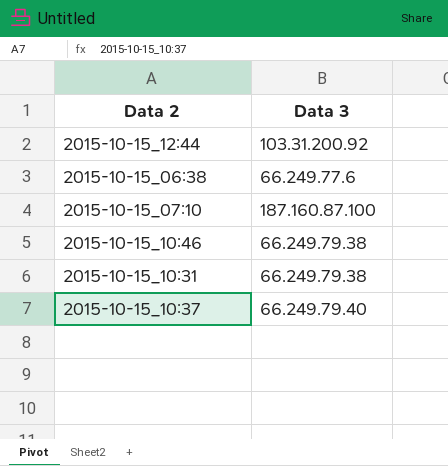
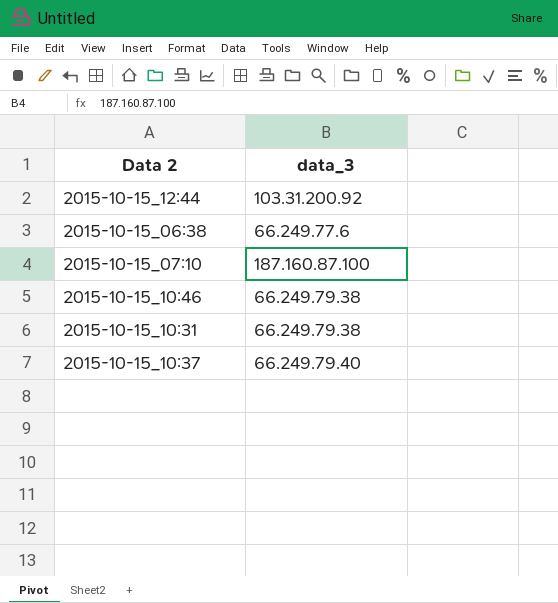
column name: Data 3 -> data_3

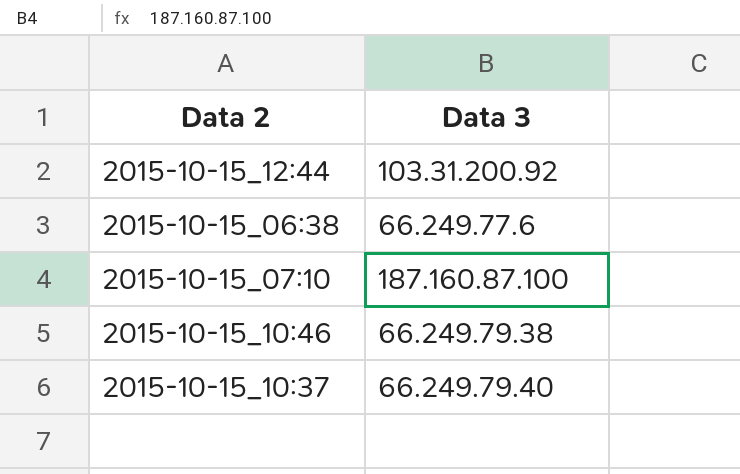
column name: data_3 -> Data 3
row 2015-10-15_10:31: 66.249.79.38 -> none

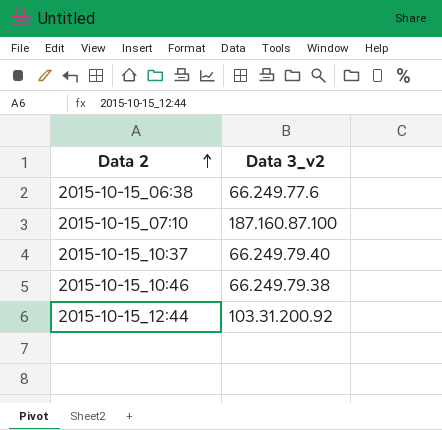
row order: none -> Data 2 ascending
column name: Data 3 -> Data 3_v2

